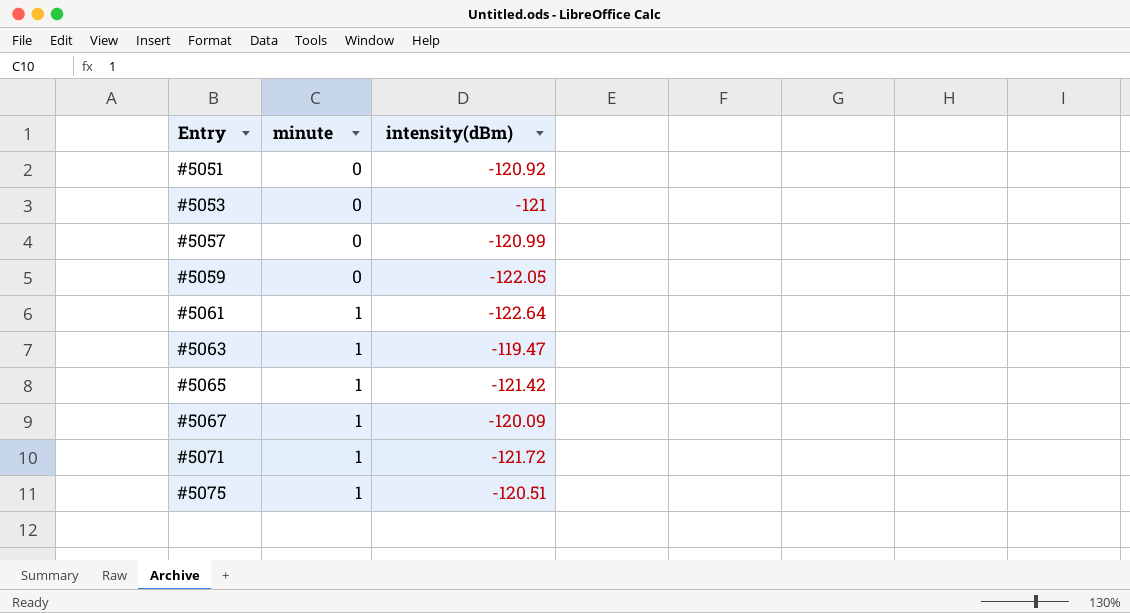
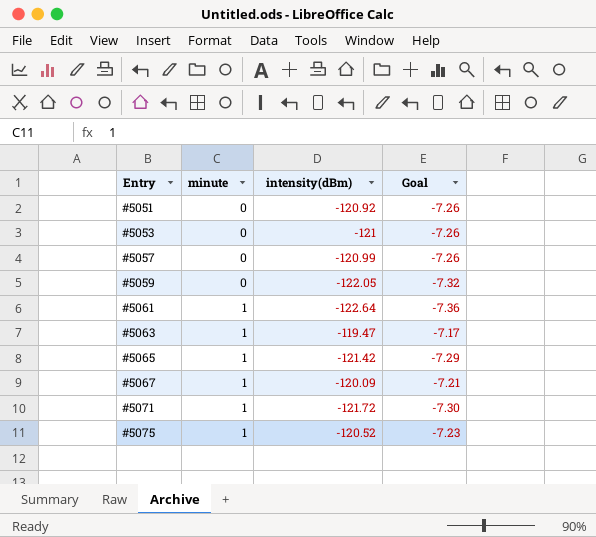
column Goal | formula: none -> [intensity(dBm)] * 0.06
#5075 | intensity(dBm): -120.51 -> -120.52

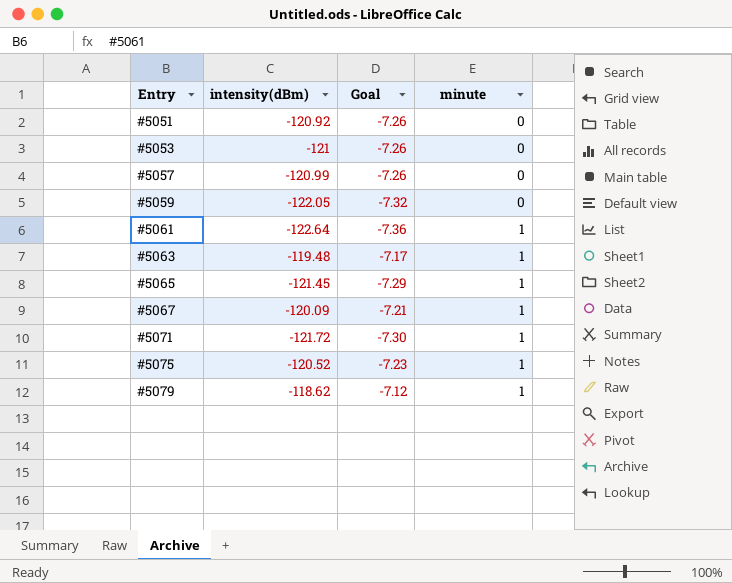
column minute | position: 2 -> 4
#5063 | intensity(dBm): -119.47 -> -119.48
#5065 | intensity(dBm): -121.42 -> -121.45
row #5079: none -> -118.62 | -7.12 | 1

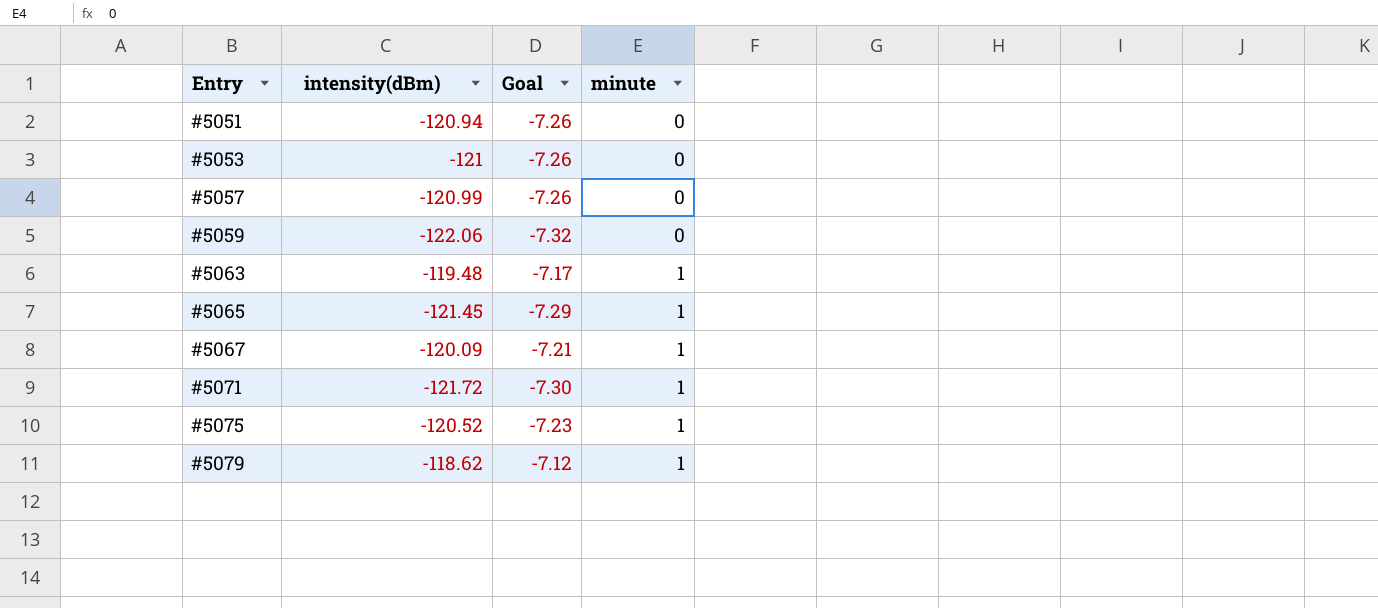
row #5061: -122.64 | -7.36 | 1 -> none
#5051 | intensity(dBm): -120.92 -> -120.94
#5059 | intensity(dBm): -122.05 -> -122.06

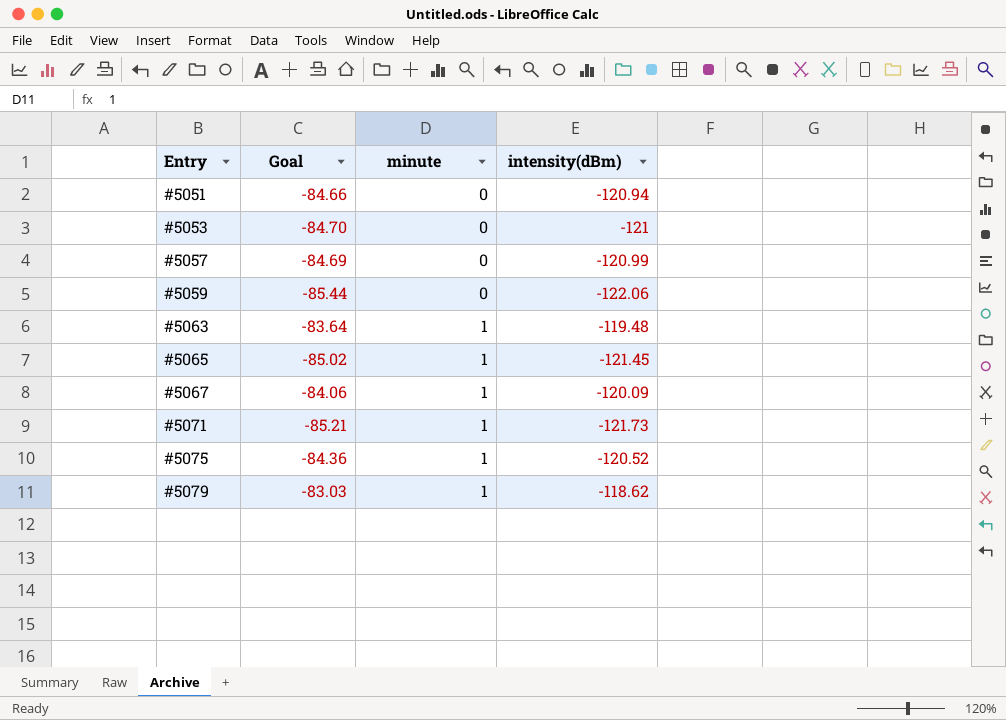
column Goal | formula: [intensity(dBm)] * 0.06 -> [intensity(dBm)] * 0.7
column intensity(dBm) | position: 2 -> 4
#5071 | intensity(dBm): -121.72 -> -121.73

